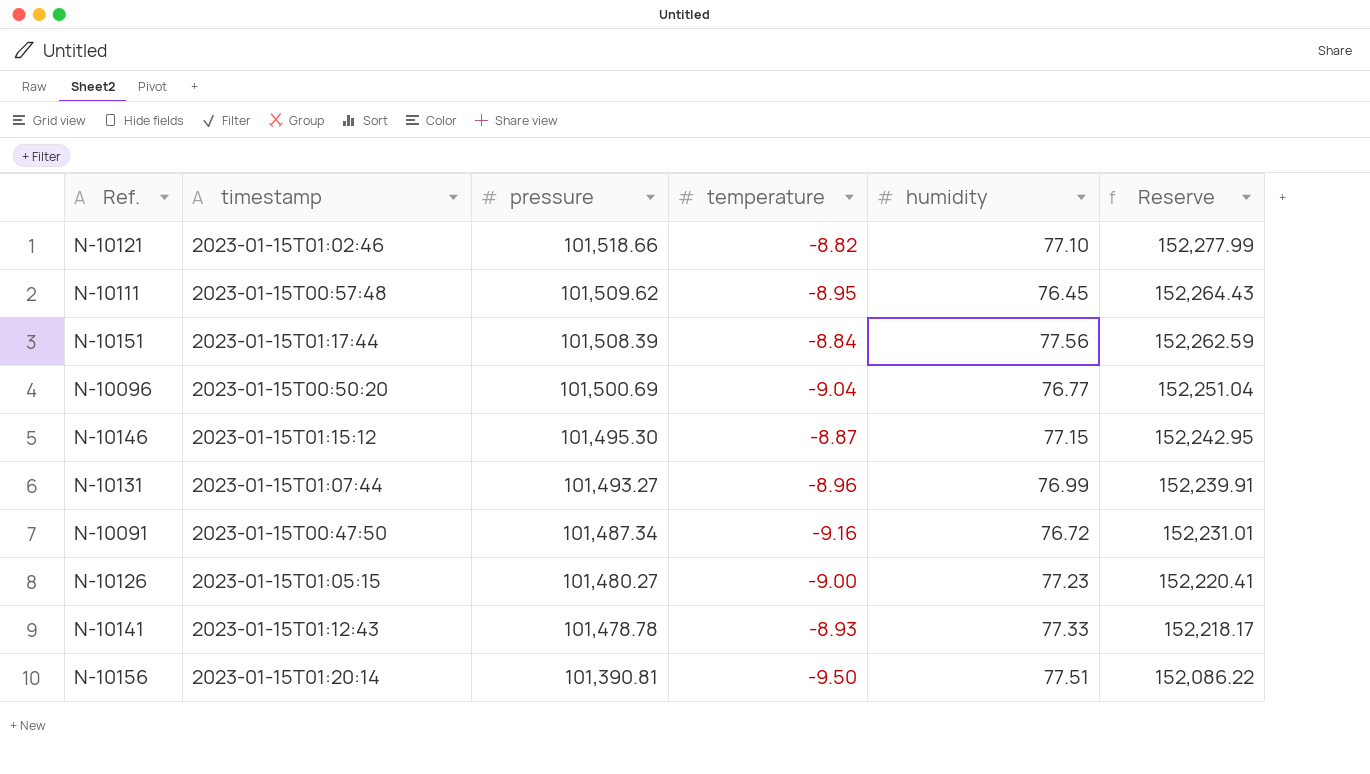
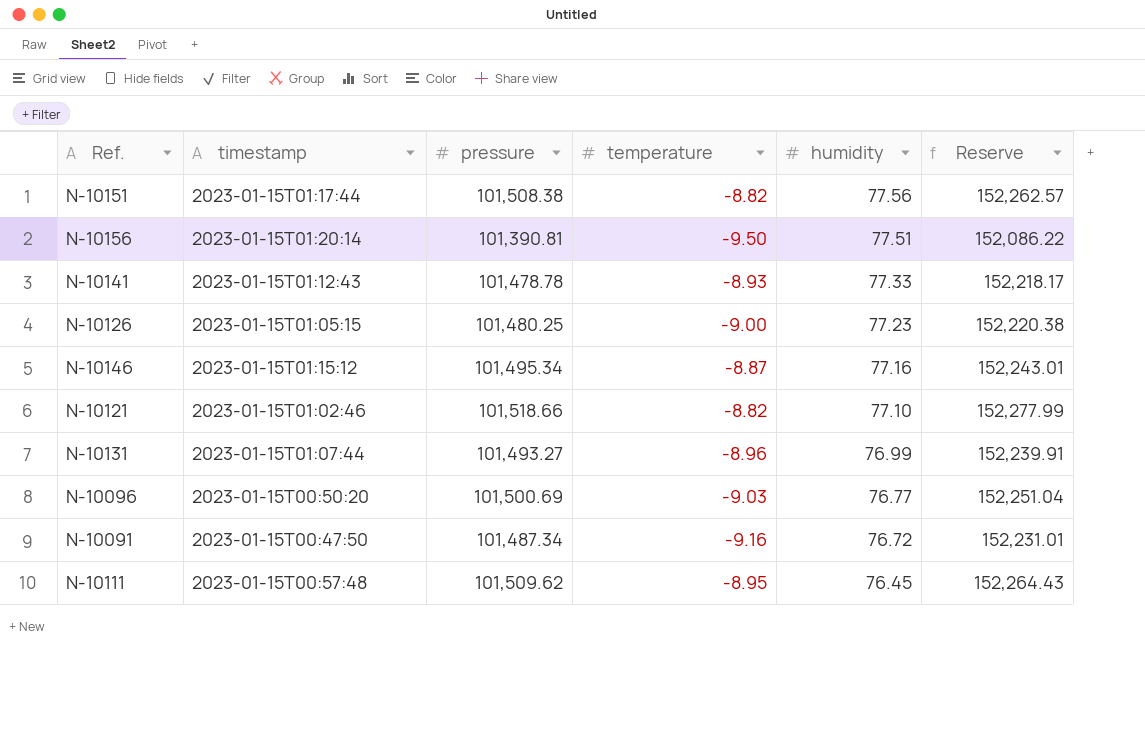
row order: pressure descending -> humidity descending
N-10151 | pressure: 101,508.39 -> 101,508.38
N-10151 | temperature: -8.84 -> -8.82
N-10151 | Reserve: 152,262.59 -> 152,262.57
N-10126 | pressure: 101,480.27 -> 101,480.25
N-10126 | Reserve: 152,220.41 -> 152,220.38
N-10146 | pressure: 101,495.30 -> 101,495.34
N-10146 | humidity: 77.15 -> 77.16
N-10146 | Reserve: 152,242.95 -> 152,243.01
N-10096 | temperature: -9.04 -> -9.03

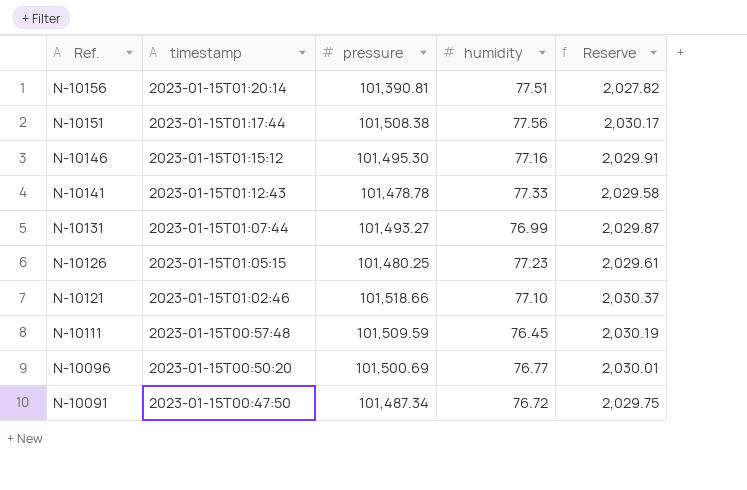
row order: humidity descending -> Ref. descending
column temperature | position: 4 -> none
column Reserve | formula: [pressure] * 1.5 -> [pressure] * 0.02
N-10146 | pressure: 101,495.34 -> 101,495.30
N-10111 | pressure: 101,509.62 -> 101,509.59

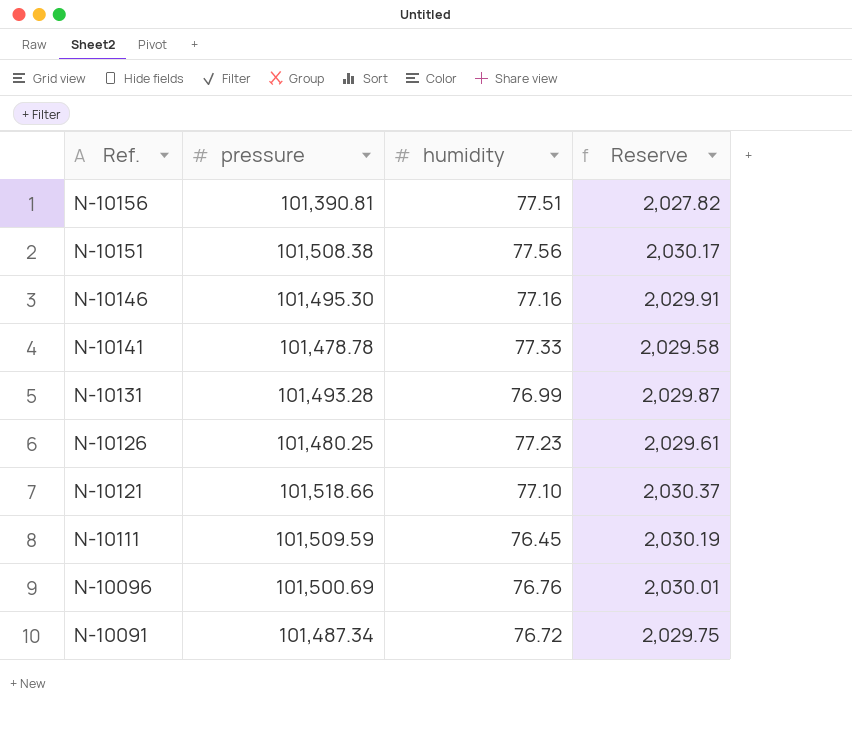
column timestamp | position: 2 -> none
N-10131 | pressure: 101,493.27 -> 101,493.28
N-10096 | humidity: 76.77 -> 76.76

